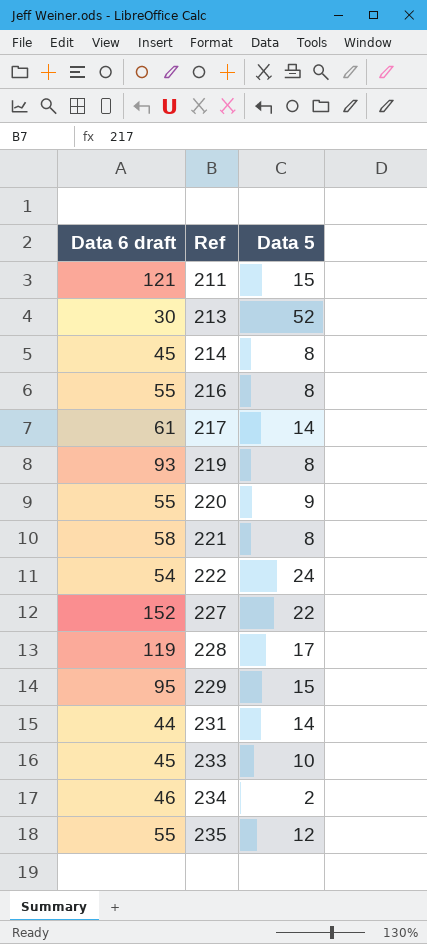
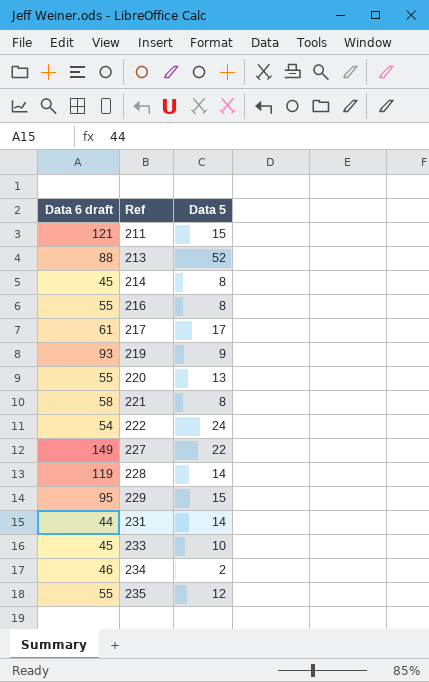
213 | Data 6 draft: 30 -> 88
217 | Data 5: 14 -> 17
219 | Data 5: 8 -> 9
220 | Data 5: 9 -> 13
227 | Data 6 draft: 152 -> 149
228 | Data 5: 17 -> 14

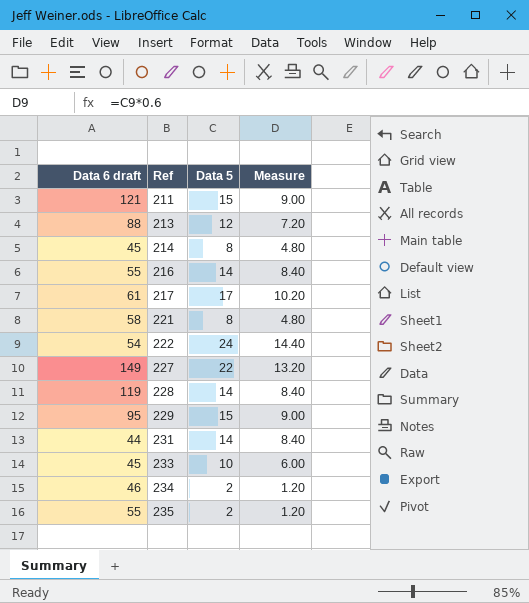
column Measure | formula: none -> [Data 5] * 0.6
row 219: 93 | 9 -> none
row 220: 55 | 13 -> none
213 | Data 5: 52 -> 12
216 | Data 5: 8 -> 14
235 | Data 5: 12 -> 2

